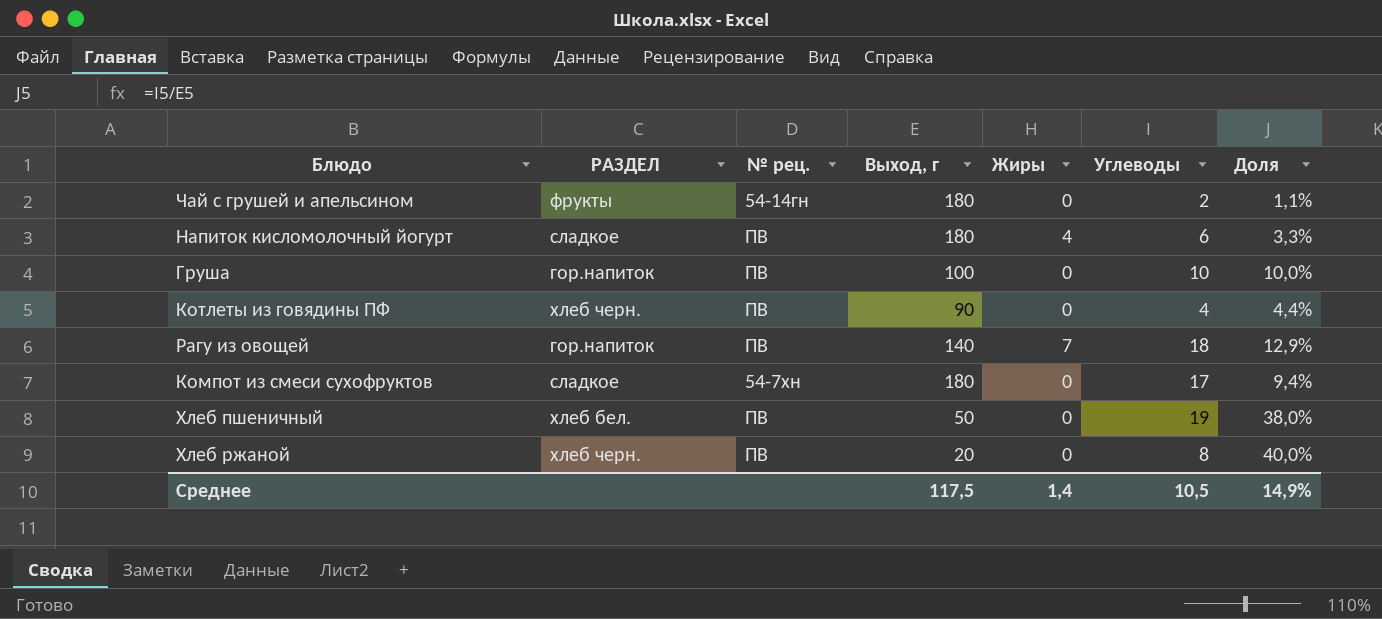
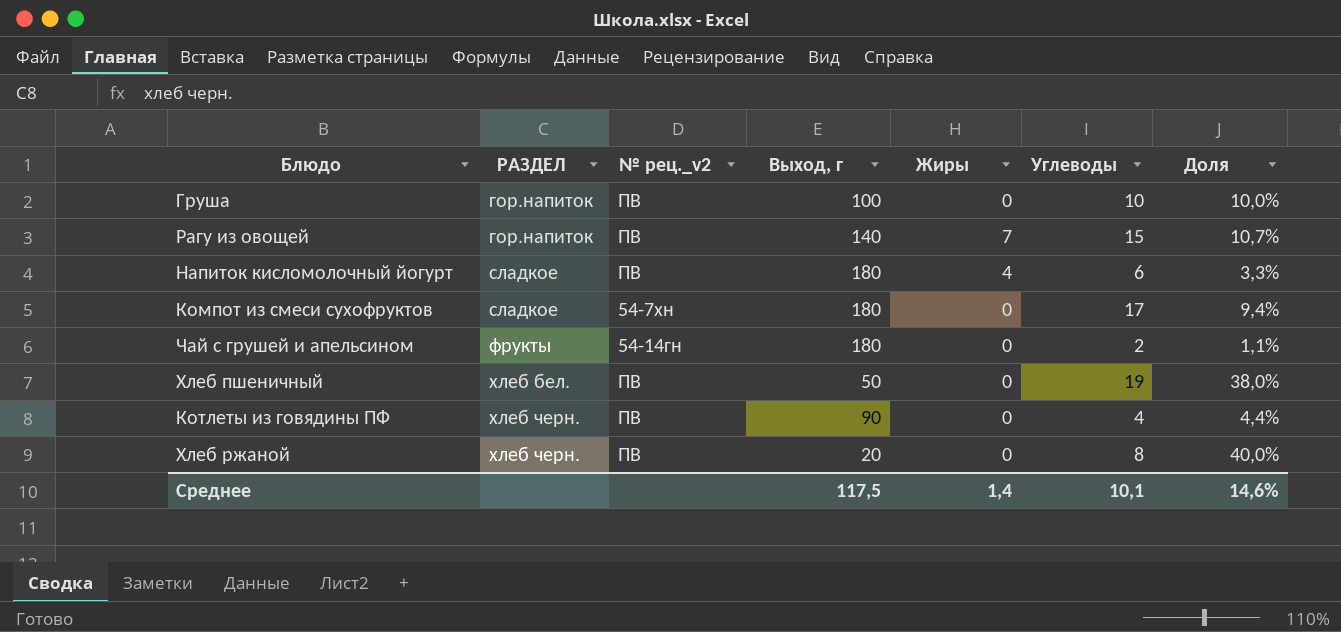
row order: none -> РАЗДЕЛ ascending
column name: № рец. -> № рец._v2
Рагу из овощей | Углеводы: 18 -> 15
Рагу из овощей | Доля: 12,9% -> 10,7%
Среднее | Углеводы: 10,5 -> 10,1
Среднее | Доля: 14,9% -> 14,6%

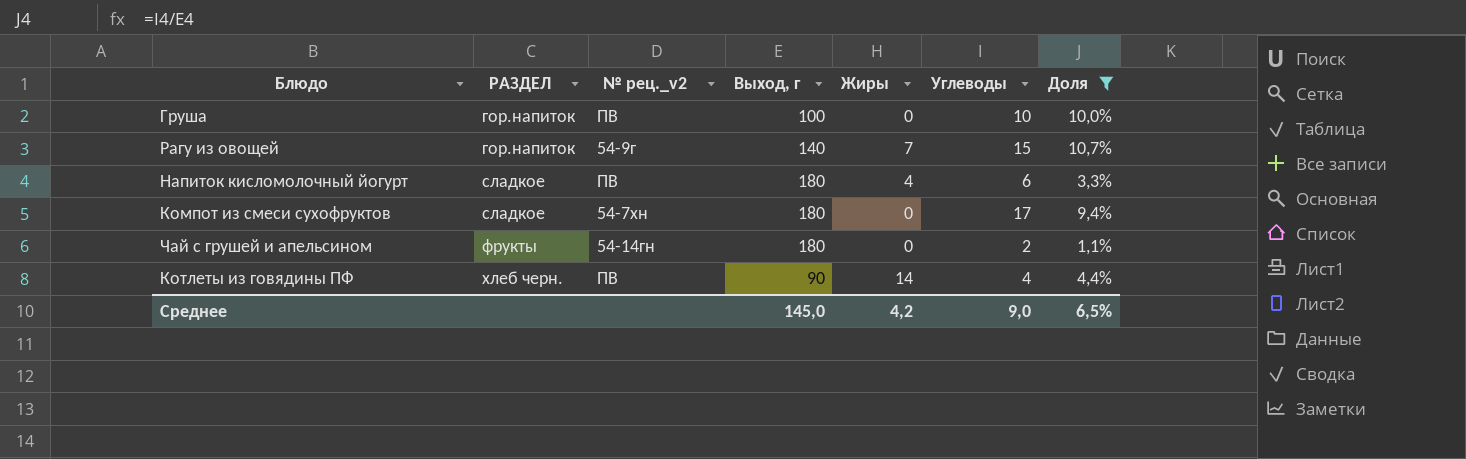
filter: none -> Доля <= 10,7%
Рагу из овощей | № рец._v2: ПВ -> 54-9г
Котлеты из говядины ПФ | Жиры: 0 -> 14
Среднее | Выход, г: 117,5 -> 145,0
Среднее | Жиры: 1,4 -> 4,2
Среднее | Углеводы: 10,1 -> 9,0
Среднее | Доля: 14,6% -> 6,5%

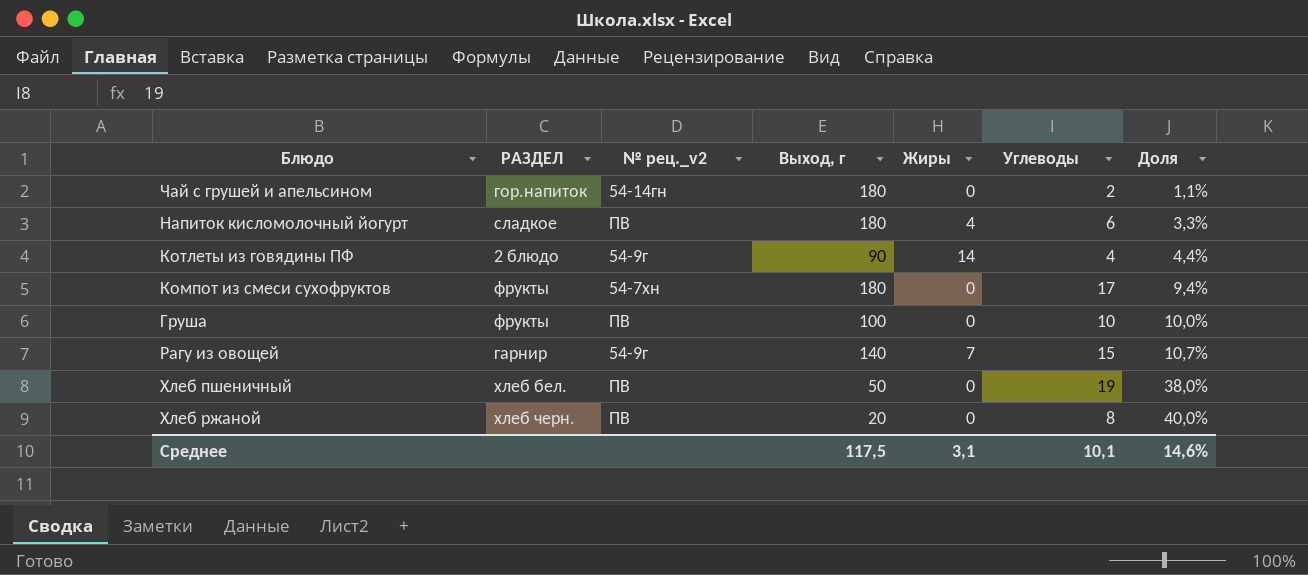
filter: Доля <= 10,7% -> none
row order: РАЗДЕЛ ascending -> Доля ascending
Чай с грушей и апельсином | РАЗДЕЛ: фрукты -> гор.напиток
Котлеты из говядины ПФ | РАЗДЕЛ: хлеб черн. -> 2 блюдо
Котлеты из говядины ПФ | № рец._v2: ПВ -> 54-9г
Компот из смеси сухофруктов | РАЗДЕЛ: сладкое -> фрукты
Груша | РАЗДЕЛ: гор.напиток -> фрукты
Рагу из овощей | РАЗДЕЛ: гор.напиток -> гарнир
Среднее | Выход, г: 145,0 -> 117,5
Среднее | Жиры: 4,2 -> 3,1
Среднее | Углеводы: 9,0 -> 10,1
Среднее | Доля: 6,5% -> 14,6%

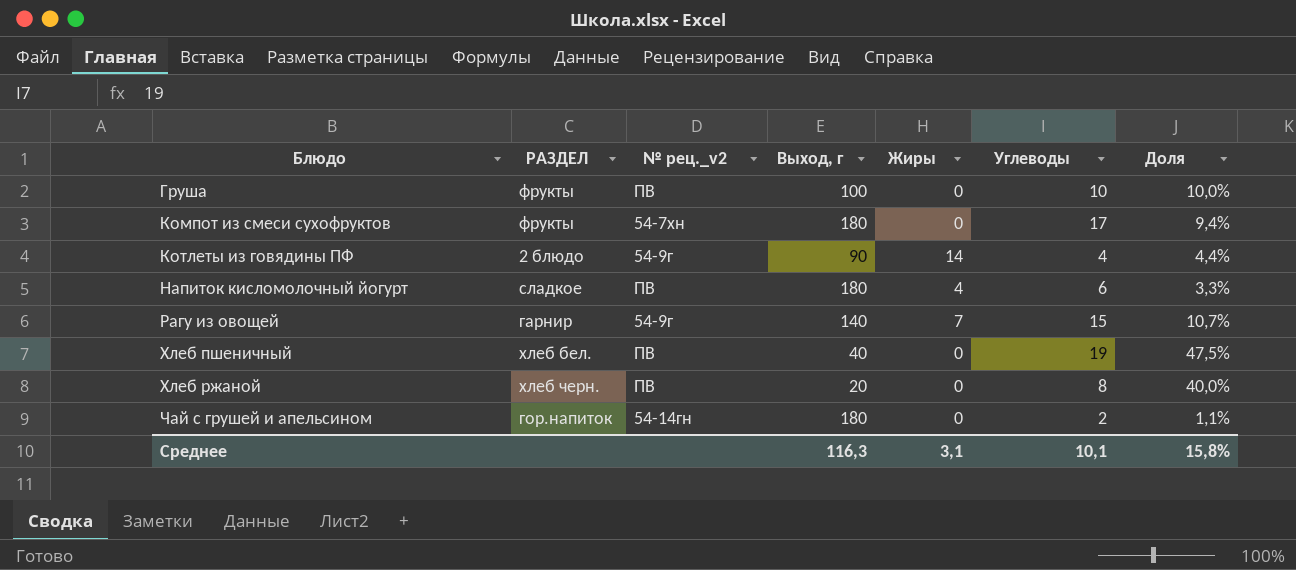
row order: Доля ascending -> Блюдо ascending
Хлеб пшеничный | Выход, г: 50 -> 40
Хлеб пшеничный | Доля: 38,0% -> 47,5%
Среднее | Выход, г: 117,5 -> 116,3
Среднее | Доля: 14,6% -> 15,8%

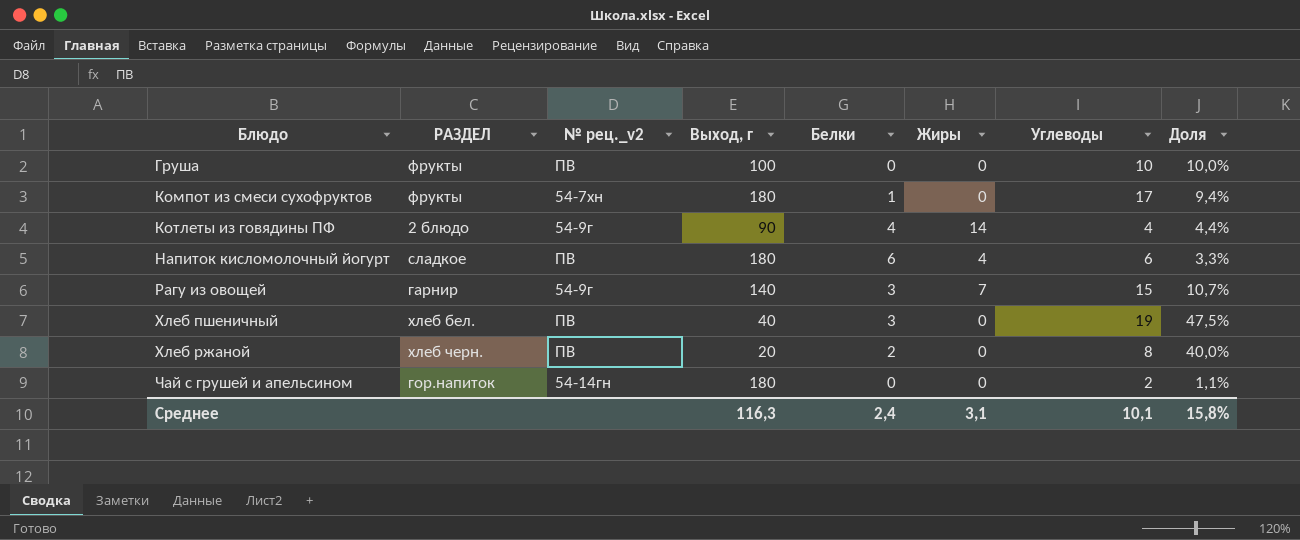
column Белки | position: none -> 5

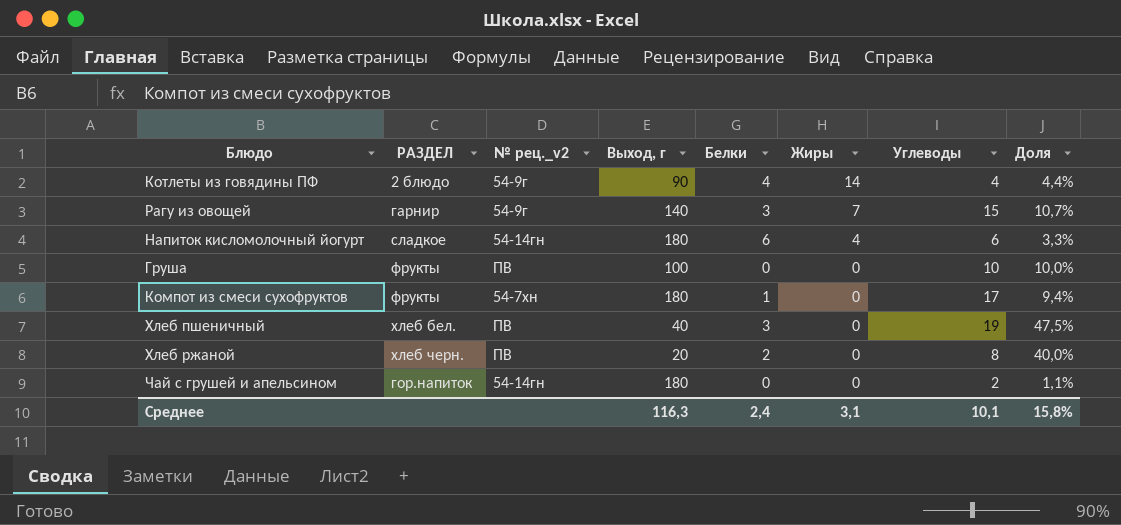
row order: Блюдо ascending -> Жиры descending
Напиток кисломолочный йогурт | № рец._v2: ПВ -> 54-14гн

